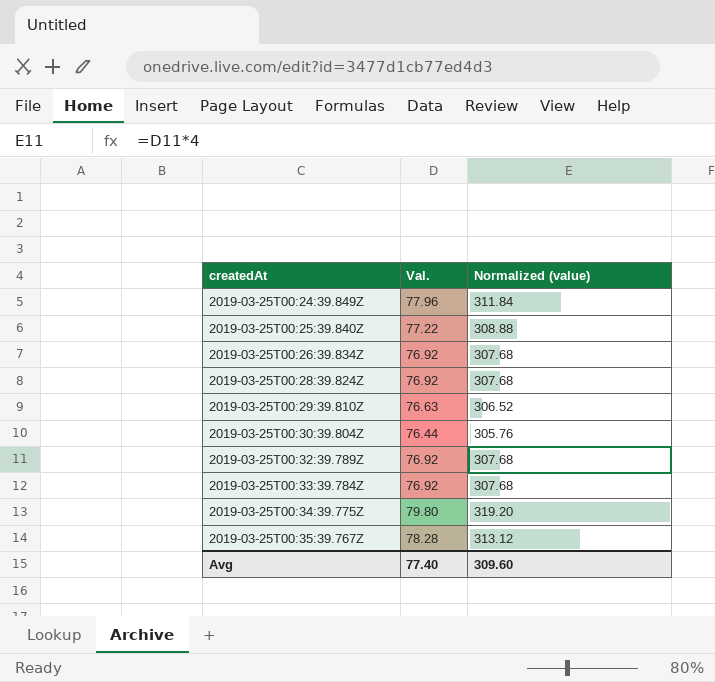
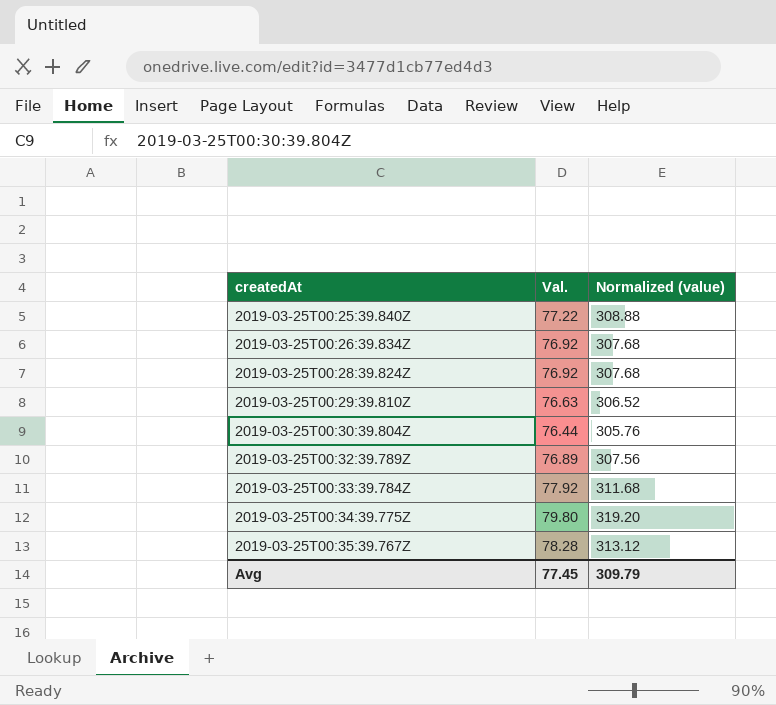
row 2019-03-25T00:24:39.849Z: 77.96 | 311.84 -> none
2019-03-25T00:32:39.789Z | Val.: 76.92 -> 76.89
2019-03-25T00:32:39.789Z | Normalized (value): 307.68 -> 307.56
2019-03-25T00:33:39.784Z | Val.: 76.92 -> 77.92
2019-03-25T00:33:39.784Z | Normalized (value): 307.68 -> 311.68
Avg | Val.: 77.40 -> 77.45
Avg | Normalized (value): 309.60 -> 309.79

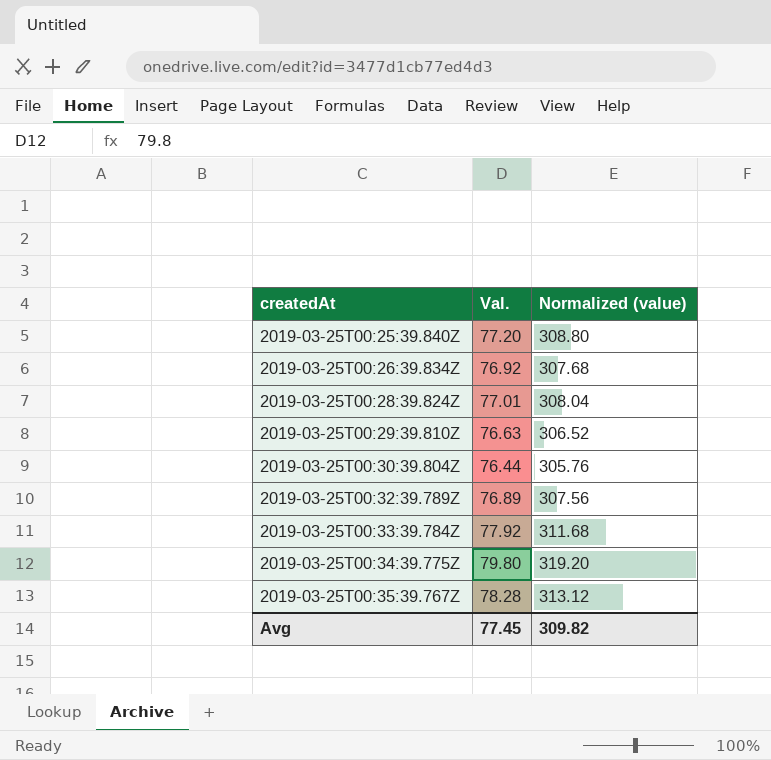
2019-03-25T00:25:39.840Z | Val.: 77.22 -> 77.20
2019-03-25T00:25:39.840Z | Normalized (value): 308.88 -> 308.80
2019-03-25T00:28:39.824Z | Val.: 76.92 -> 77.01
2019-03-25T00:28:39.824Z | Normalized (value): 307.68 -> 308.04
Avg | Normalized (value): 309.79 -> 309.82

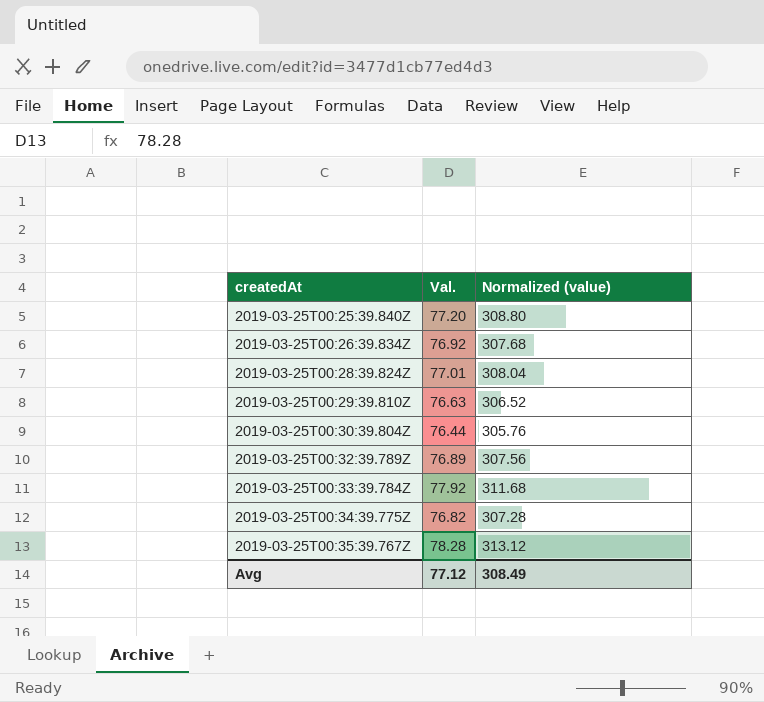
2019-03-25T00:34:39.775Z | Val.: 79.80 -> 76.82
2019-03-25T00:34:39.775Z | Normalized (value): 319.20 -> 307.28
Avg | Val.: 77.45 -> 77.12
Avg | Normalized (value): 309.82 -> 308.49

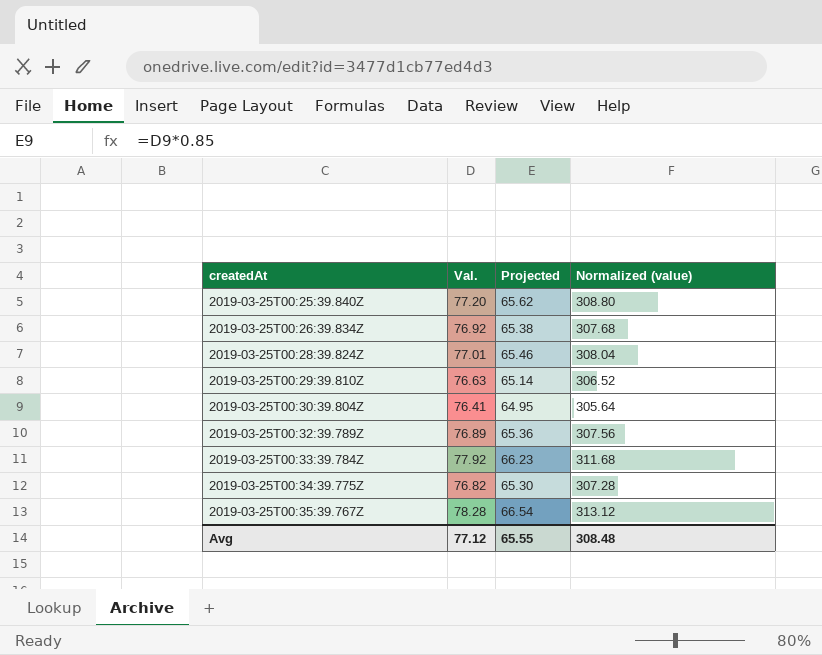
column Projected | formula: none -> [Val.] * 0.85
2019-03-25T00:30:39.804Z | Val.: 76.44 -> 76.41
2019-03-25T00:30:39.804Z | Normalized (value): 305.76 -> 305.64
Avg | Normalized (value): 308.49 -> 308.48

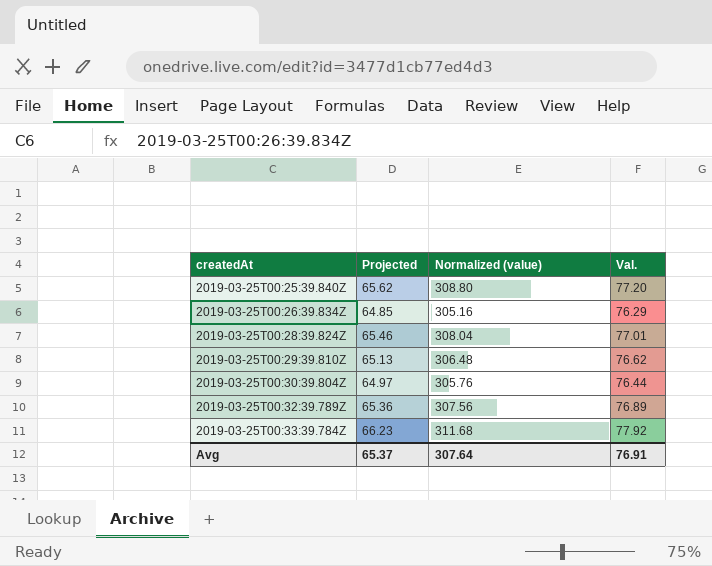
column Val. | position: 2 -> 4
row 2019-03-25T00:34:39.775Z: 76.82 | 65.30 | 307.28 -> none
row 2019-03-25T00:35:39.767Z: 78.28 | 66.54 | 313.12 -> none
2019-03-25T00:26:39.834Z | Projected: 65.38 -> 64.85
2019-03-25T00:26:39.834Z | Normalized (value): 307.68 -> 305.16
2019-03-25T00:26:39.834Z | Val.: 76.92 -> 76.29
2019-03-25T00:29:39.810Z | Projected: 65.14 -> 65.13
2019-03-25T00:29:39.810Z | Normalized (value): 306.52 -> 306.48
2019-03-25T00:29:39.810Z | Val.: 76.63 -> 76.62
2019-03-25T00:30:39.804Z | Projected: 64.95 -> 64.97
2019-03-25T00:30:39.804Z | Normalized (value): 305.64 -> 305.76
2019-03-25T00:30:39.804Z | Val.: 76.41 -> 76.44
Avg | Projected: 65.55 -> 65.37
Avg | Normalized (value): 308.48 -> 307.64
Avg | Val.: 77.12 -> 76.91

